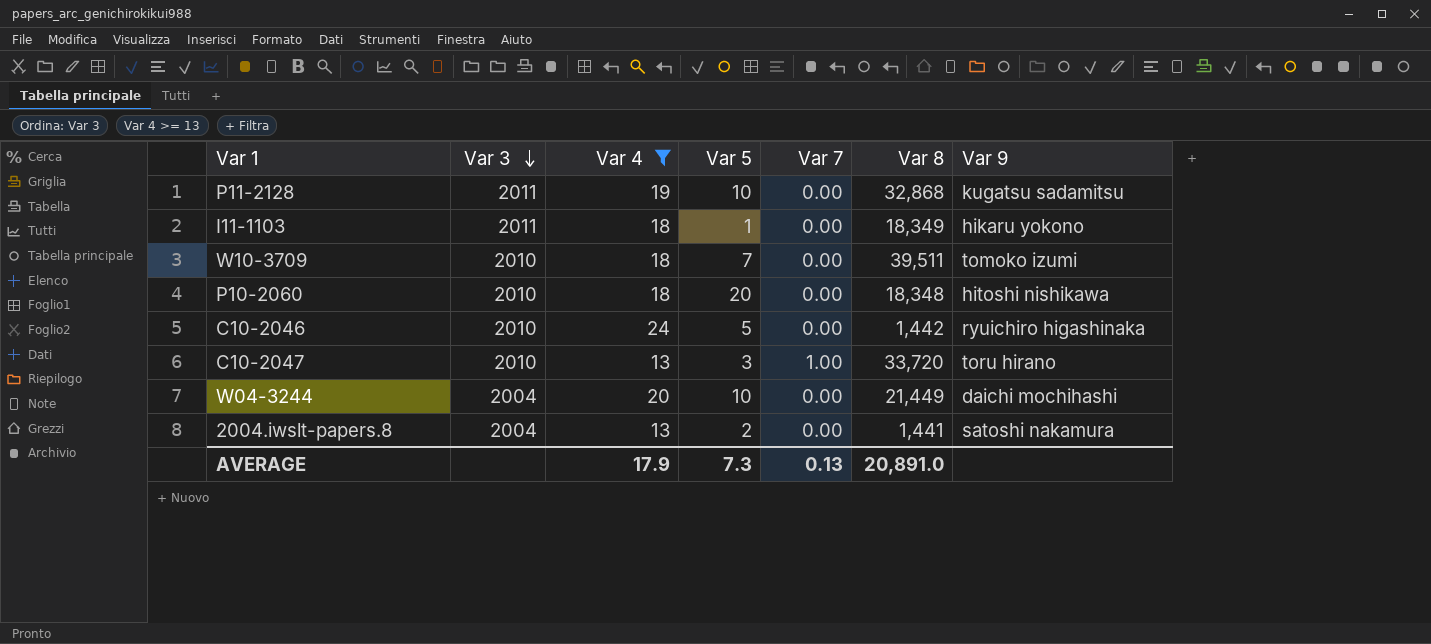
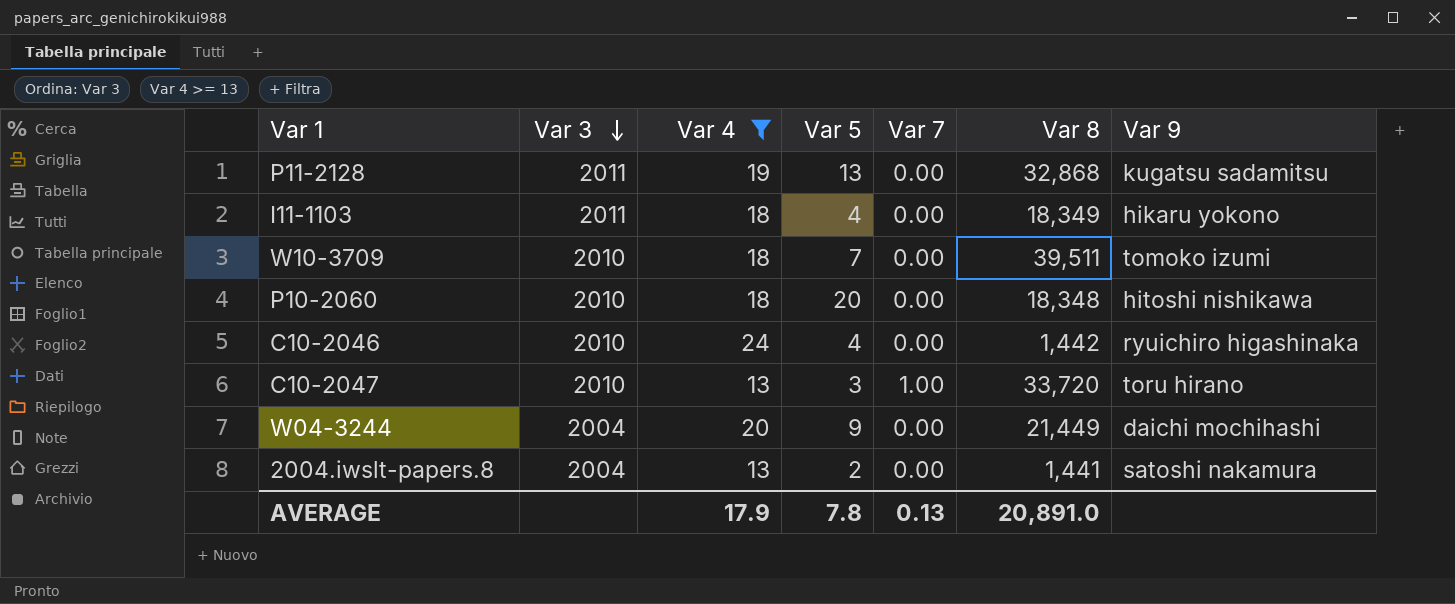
P11-2128 | Var 5: 10 -> 13
I11-1103 | Var 5: 1 -> 4
C10-2046 | Var 5: 5 -> 4
W04-3244 | Var 5: 10 -> 9
AVERAGE | Var 5: 7.3 -> 7.8

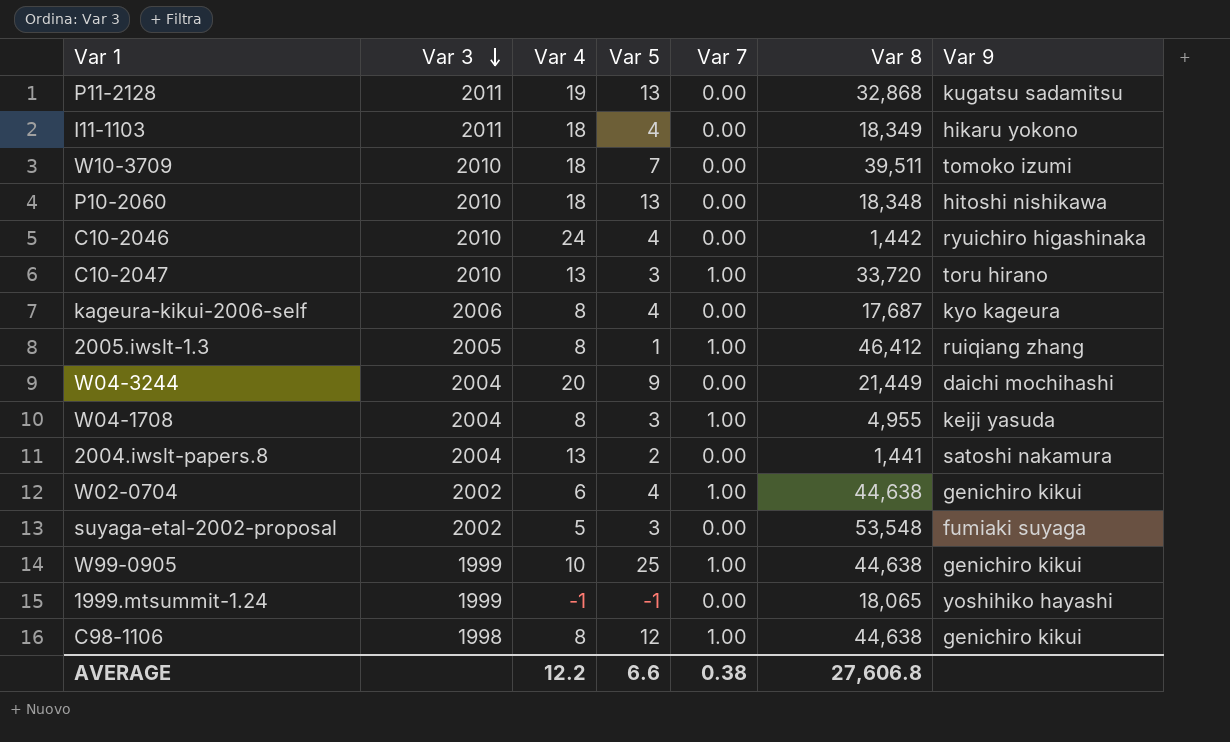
filter: Var 4 >= 13 -> none
P10-2060 | Var 5: 20 -> 13
AVERAGE | Var 4: 17.9 -> 12.2
AVERAGE | Var 5: 7.8 -> 6.6
AVERAGE | Var 7: 0.13 -> 0.38
AVERAGE | Var 8: 20,891.0 -> 27,606.8

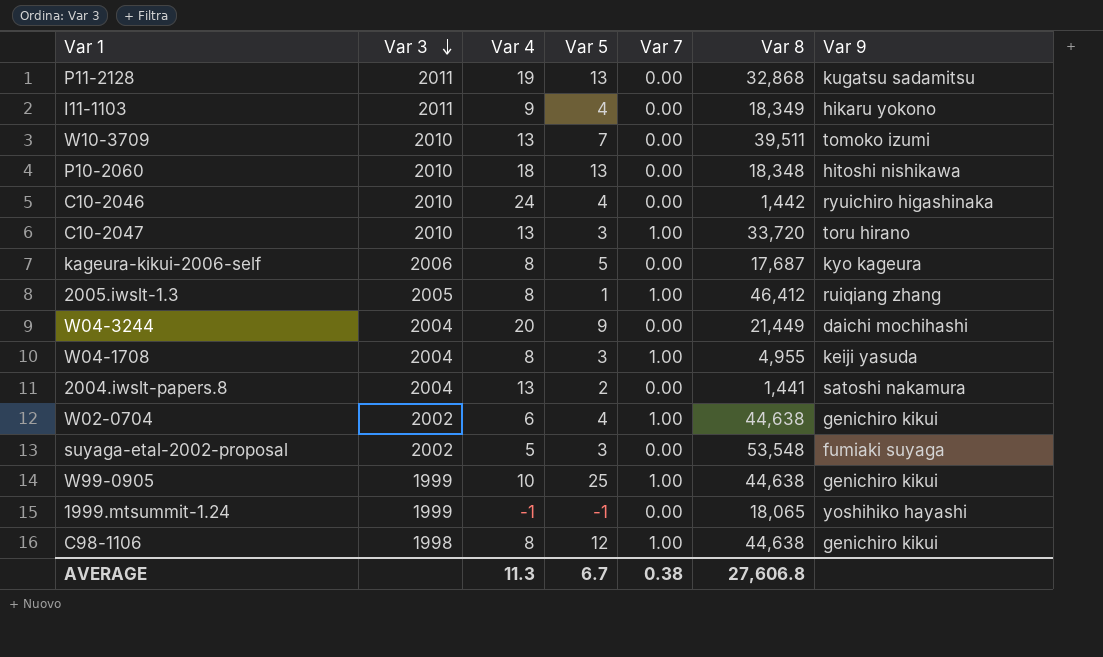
I11-1103 | Var 4: 18 -> 9
W10-3709 | Var 4: 18 -> 13
kageura-kikui-2006-self | Var 5: 4 -> 5
AVERAGE | Var 4: 12.2 -> 11.3
AVERAGE | Var 5: 6.6 -> 6.7

